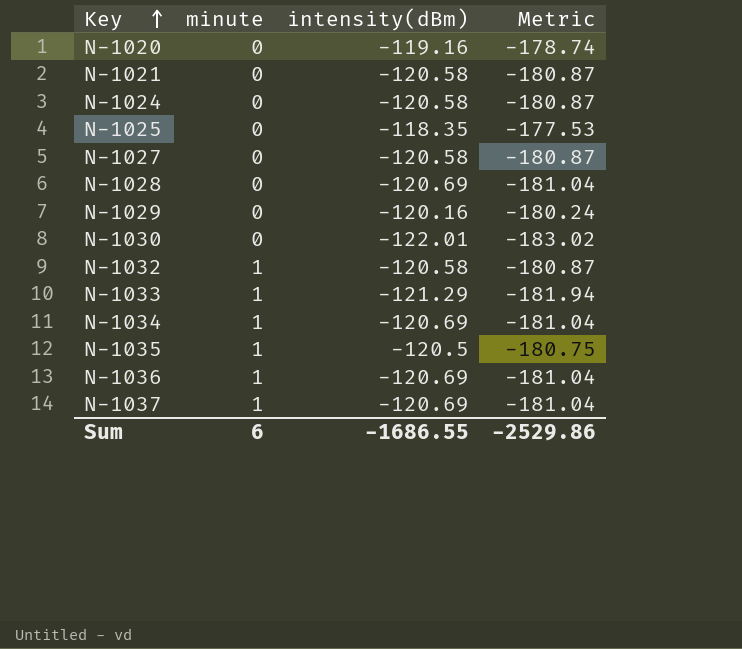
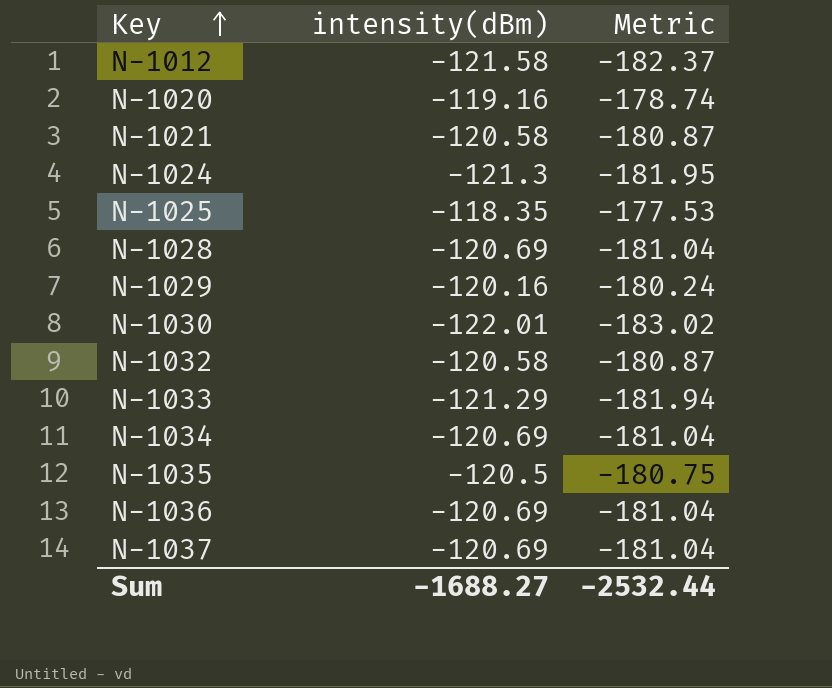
column minute | position: 2 -> none
row N-1027: 0 | -120.58 | -180.87 -> none
row N-1012: none -> -121.58 | -182.37
N-1024 | intensity(dBm): -120.58 -> -121.3
N-1024 | Metric: -180.87 -> -181.95
Sum | intensity(dBm): -1686.55 -> -1688.27
Sum | Metric: -2529.86 -> -2532.44

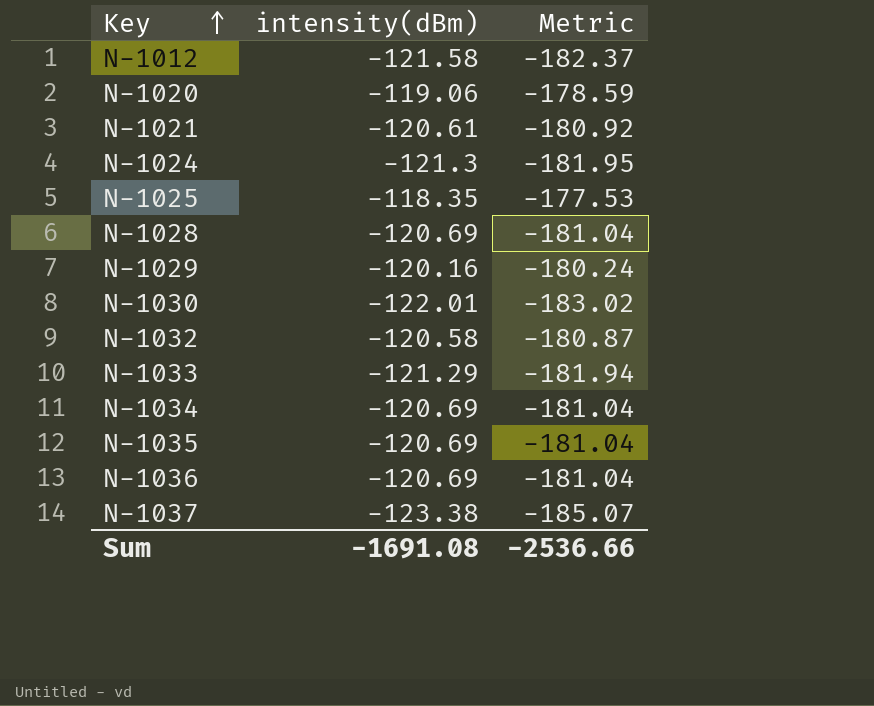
N-1020 | intensity(dBm): -119.16 -> -119.06
N-1020 | Metric: -178.74 -> -178.59
N-1021 | intensity(dBm): -120.58 -> -120.61
N-1021 | Metric: -180.87 -> -180.92
N-1035 | intensity(dBm): -120.5 -> -120.69
N-1035 | Metric: -180.75 -> -181.04
N-1037 | intensity(dBm): -120.69 -> -123.38
N-1037 | Metric: -181.04 -> -185.07
Sum | intensity(dBm): -1688.27 -> -1691.08
Sum | Metric: -2532.44 -> -2536.66

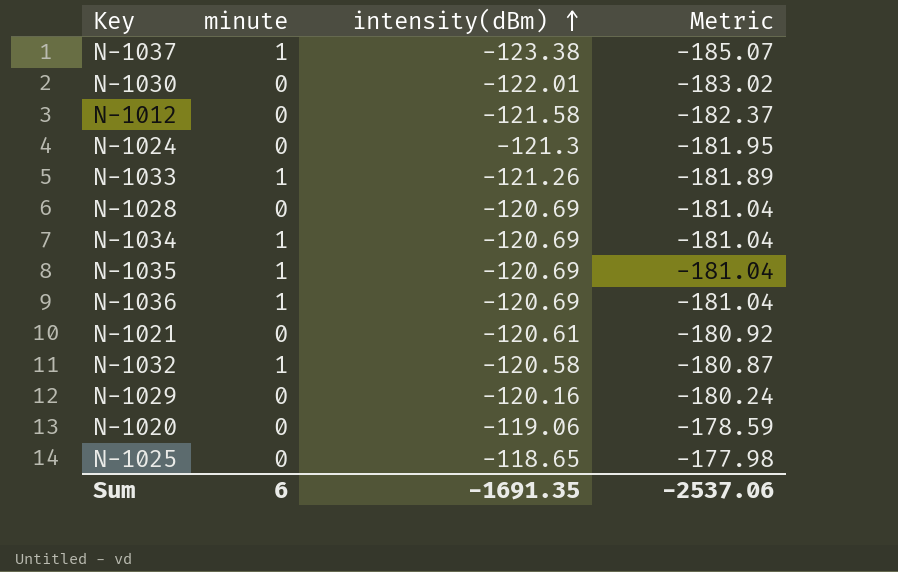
row order: Key ascending -> intensity(dBm) ascending
column minute | position: none -> 2
N-1033 | intensity(dBm): -121.29 -> -121.26
N-1033 | Metric: -181.94 -> -181.89
N-1025 | intensity(dBm): -118.35 -> -118.65
N-1025 | Metric: -177.53 -> -177.98
Sum | intensity(dBm): -1691.08 -> -1691.35
Sum | Metric: -2536.66 -> -2537.06

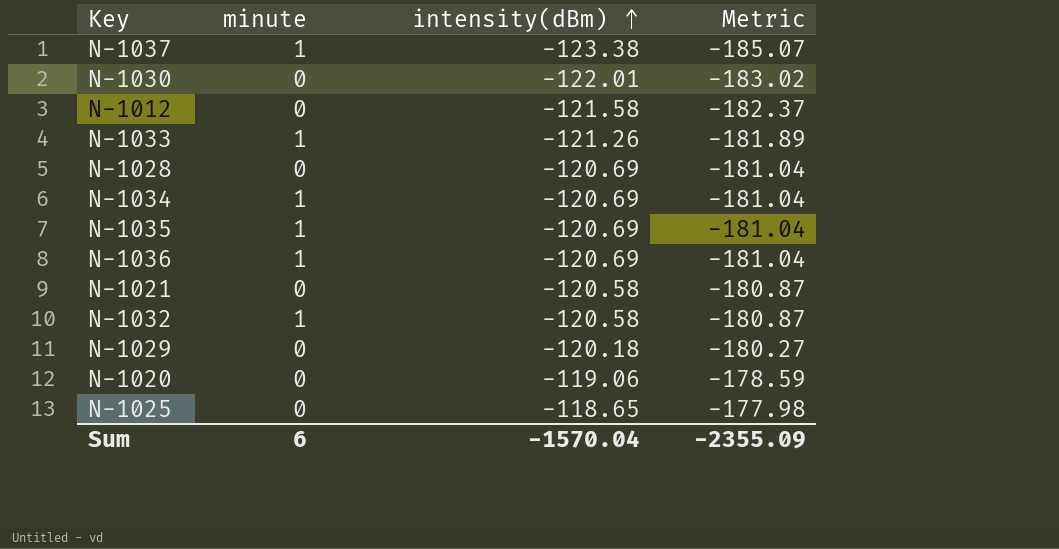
row N-1024: 0 | -121.3 | -181.95 -> none
N-1021 | intensity(dBm): -120.61 -> -120.58
N-1021 | Metric: -180.92 -> -180.87
N-1029 | intensity(dBm): -120.16 -> -120.18
N-1029 | Metric: -180.24 -> -180.27
Sum | intensity(dBm): -1691.35 -> -1570.04
Sum | Metric: -2537.06 -> -2355.09

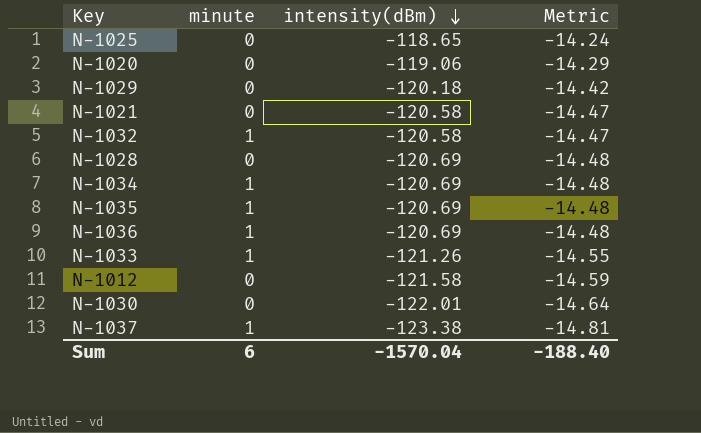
row order: intensity(dBm) ascending -> intensity(dBm) descending
column Metric | formula: [intensity(dBm)] * 1.5 -> [intensity(dBm)] * 0.12
Sum | Metric: -2355.09 -> -188.40

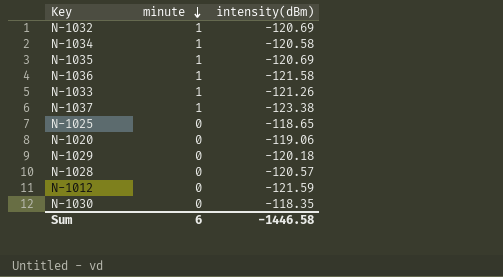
row order: intensity(dBm) descending -> minute descending
column Metric | formula: [intensity(dBm)] * 0.12 -> none
row N-1021: 0 | -120.58 | -14.47 -> none
N-1032 | intensity(dBm): -120.58 -> -120.69
N-1034 | intensity(dBm): -120.69 -> -120.58
N-1036 | intensity(dBm): -120.69 -> -121.58
N-1028 | intensity(dBm): -120.69 -> -120.57
N-1012 | intensity(dBm): -121.58 -> -121.59
N-1030 | intensity(dBm): -122.01 -> -118.35
Sum | intensity(dBm): -1570.04 -> -1446.58

